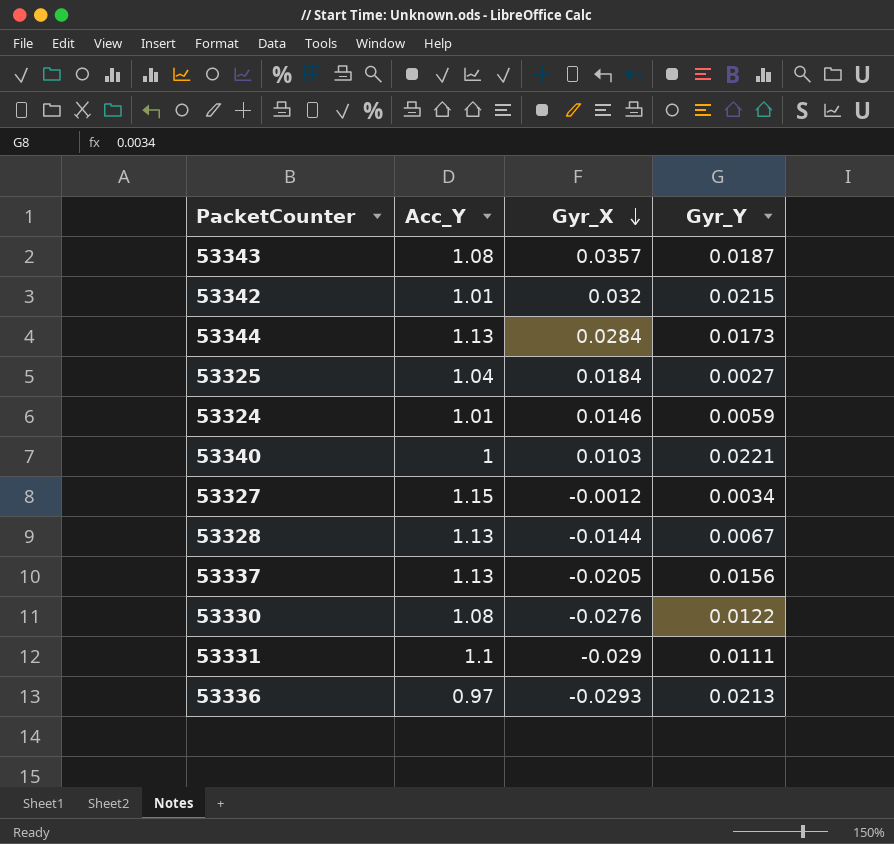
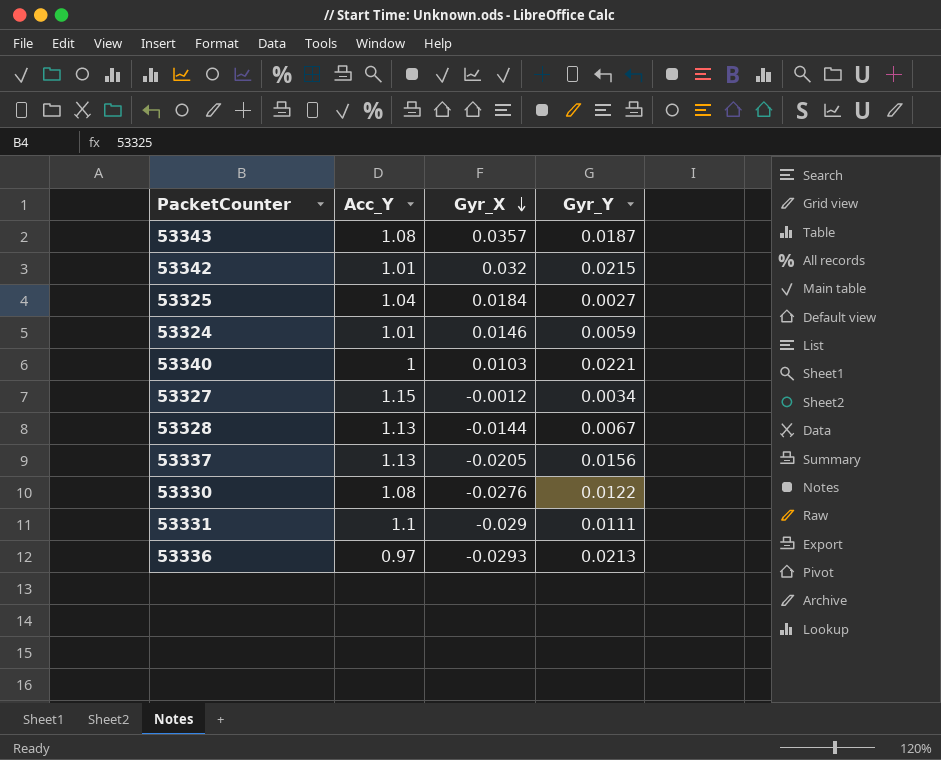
row 53344: 1.13 | 0.0284 | 0.0173 -> none

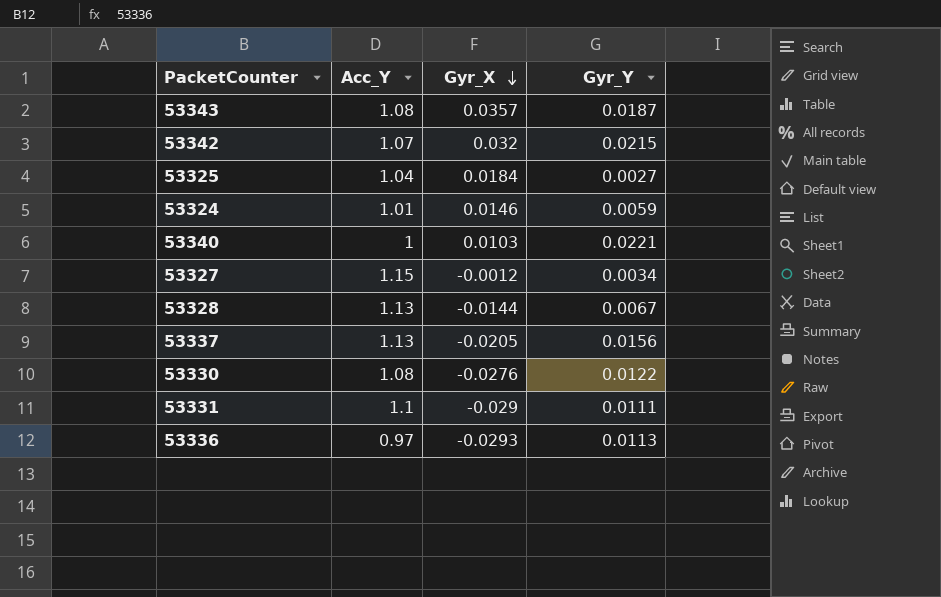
53342 | Acc_Y: 1.01 -> 1.07
53336 | Gyr_Y: 0.0213 -> 0.0113

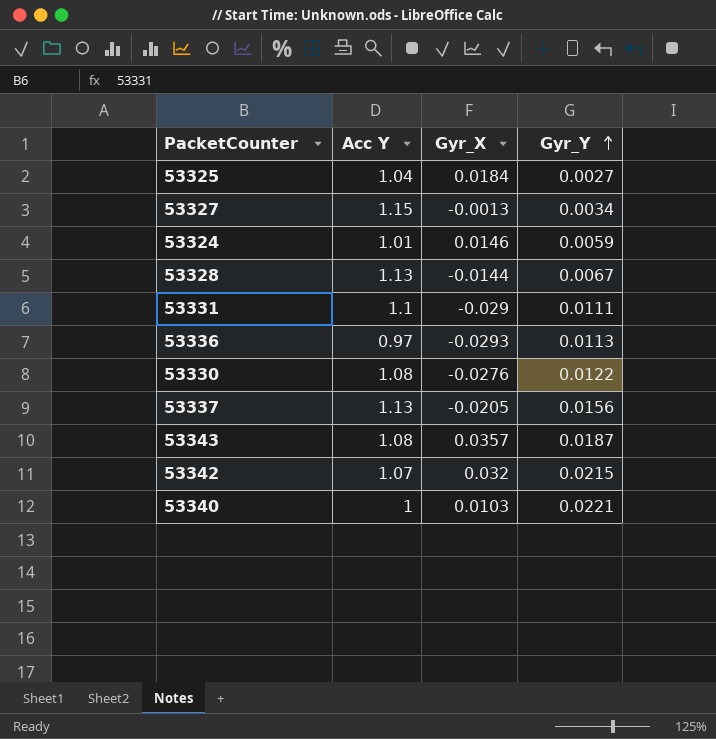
row order: Gyr_X descending -> Gyr_Y ascending
column name: Acc_Y -> Acc Y
53327 | Gyr_X: -0.0012 -> -0.0013

